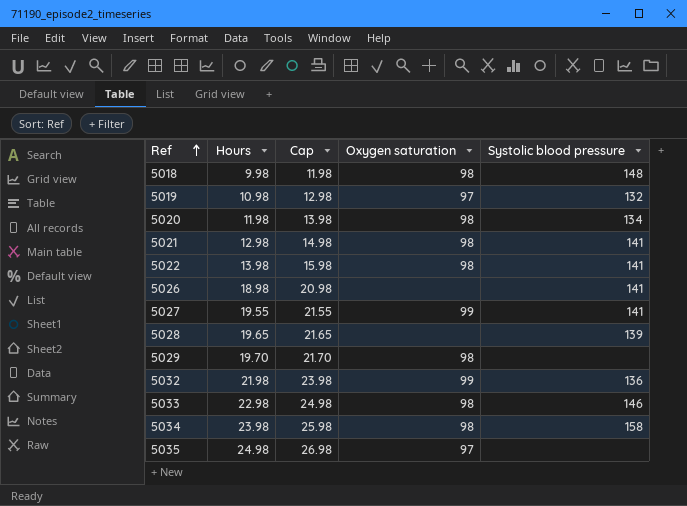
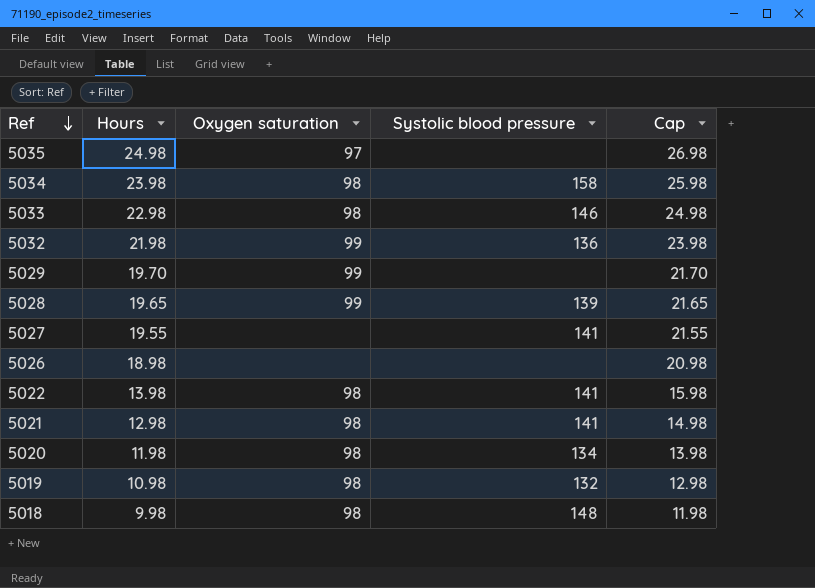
row order: Ref ascending -> Ref descending
column Cap | position: 3 -> 5
5029 | Oxygen saturation: 98 -> 99
5028 | Oxygen saturation: none -> 99
5027 | Oxygen saturation: 99 -> none
5026 | Systolic blood pressure: 141 -> none
5019 | Oxygen saturation: 97 -> 98

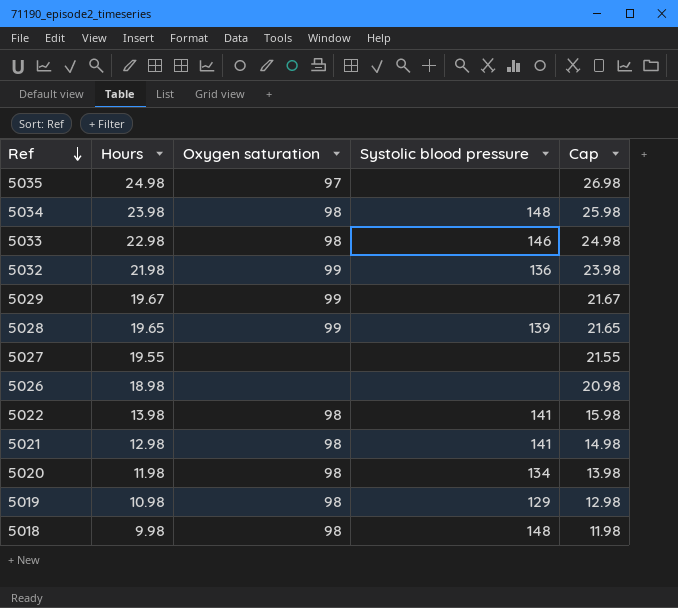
5034 | Systolic blood pressure: 158 -> 148
5029 | Hours: 19.70 -> 19.67
5029 | Cap: 21.70 -> 21.67
5027 | Systolic blood pressure: 141 -> none
5019 | Systolic blood pressure: 132 -> 129

